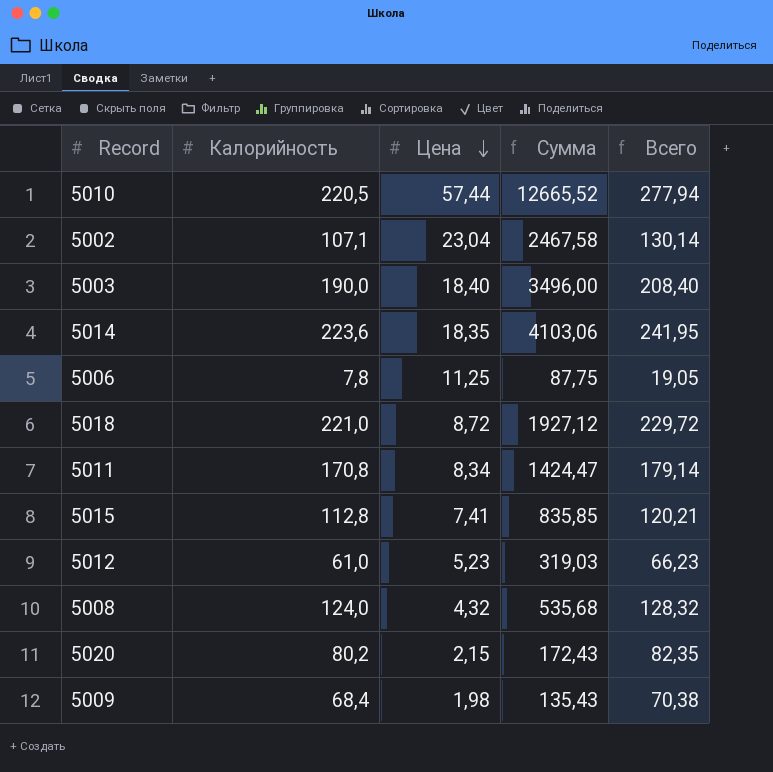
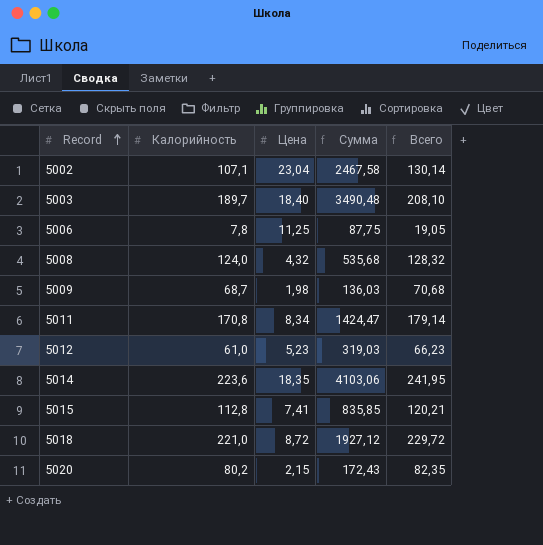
row order: Цена descending -> Record ascending
row 5010: 220,5 | 57,44 | 12665,52 | 277,94 -> none
5003 | Калорийность: 190,0 -> 189,7
5003 | Сумма: 3496,00 -> 3490,48
5003 | Всего: 208,40 -> 208,10
5009 | Калорийность: 68,4 -> 68,7
5009 | Сумма: 135,43 -> 136,03
5009 | Всего: 70,38 -> 70,68

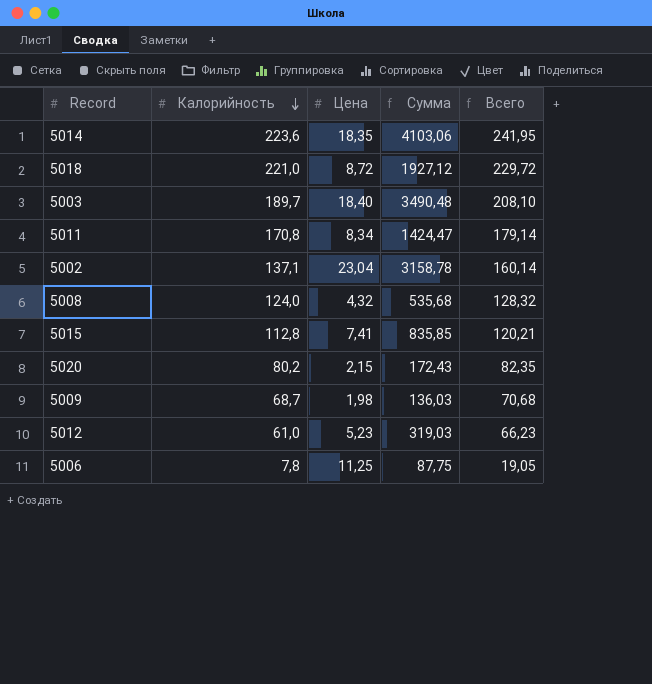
row order: Record ascending -> Калорийность descending
5002 | Калорийность: 107,1 -> 137,1
5002 | Сумма: 2467,58 -> 3158,78
5002 | Всего: 130,14 -> 160,14

